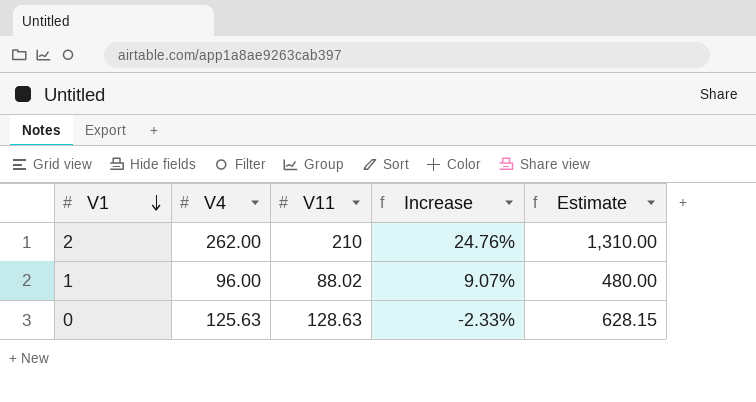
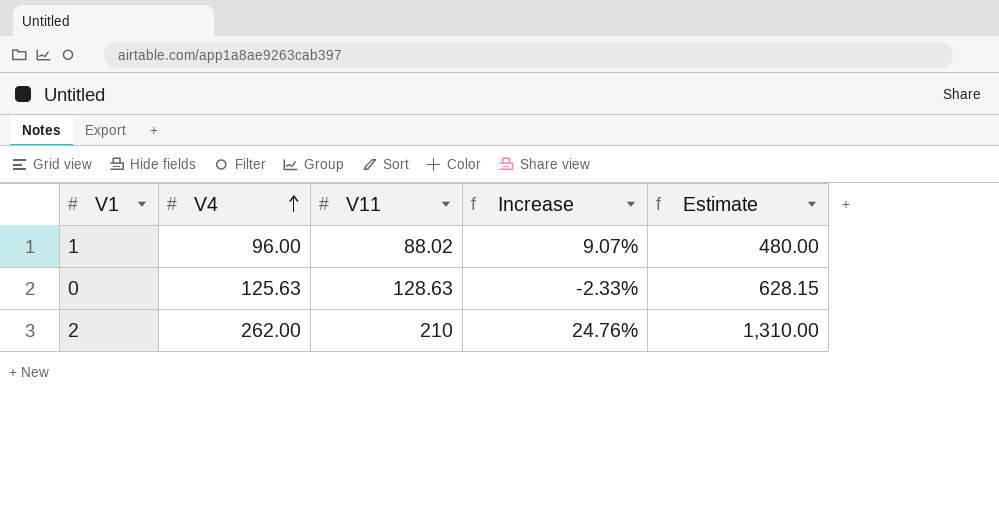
row order: V1 descending -> V4 ascending

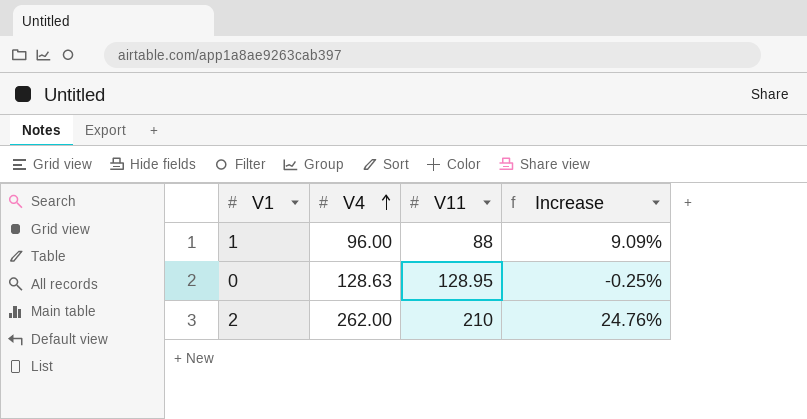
column Estimate | formula: [V4] * 5 -> none
1 | V11: 88.02 -> 88
1 | Increase: 9.07% -> 9.09%
0 | V4: 125.63 -> 128.63
0 | V11: 128.63 -> 128.95
0 | Increase: -2.33% -> -0.25%

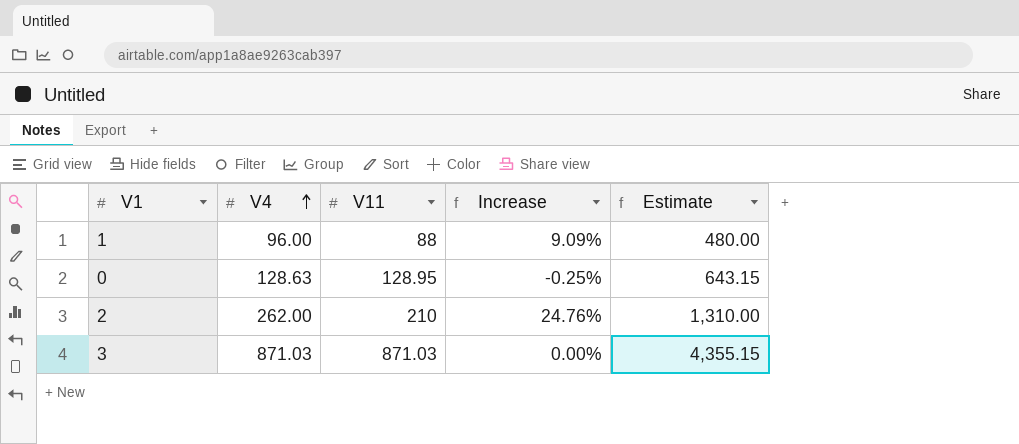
column Estimate | formula: none -> [V4] * 5
row 3: none -> 871.03 | 871.03 | 0.00% | 4,355.15

